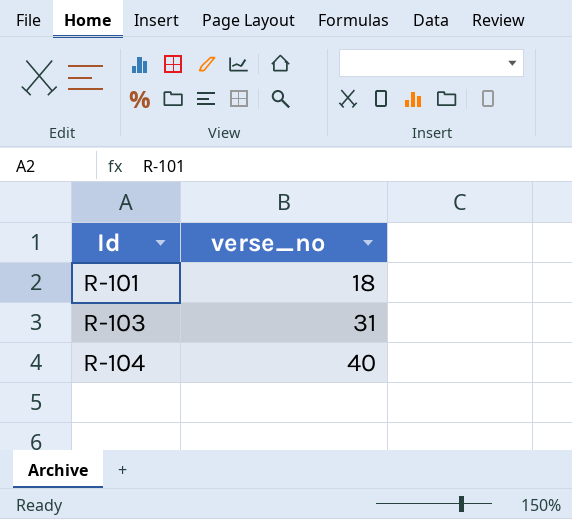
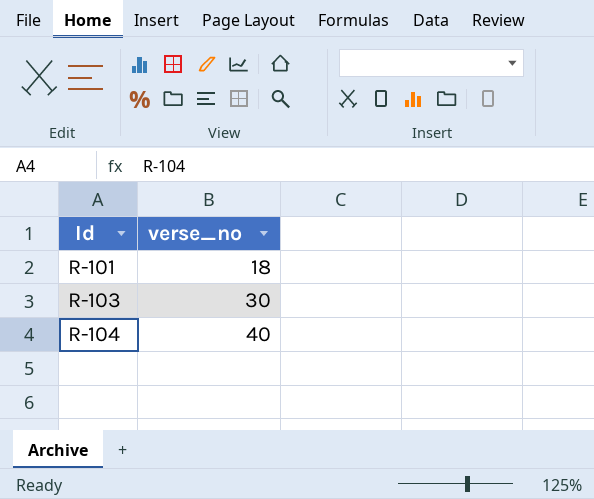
R-103 | verse_no: 31 -> 30

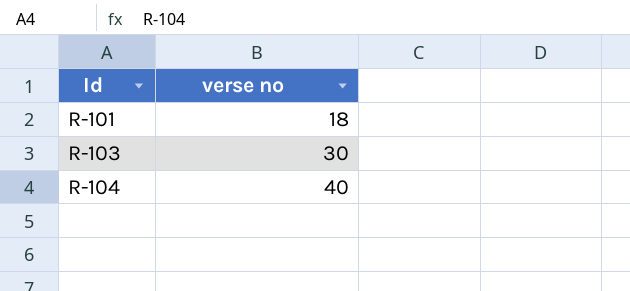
column name: verse_no -> verse no

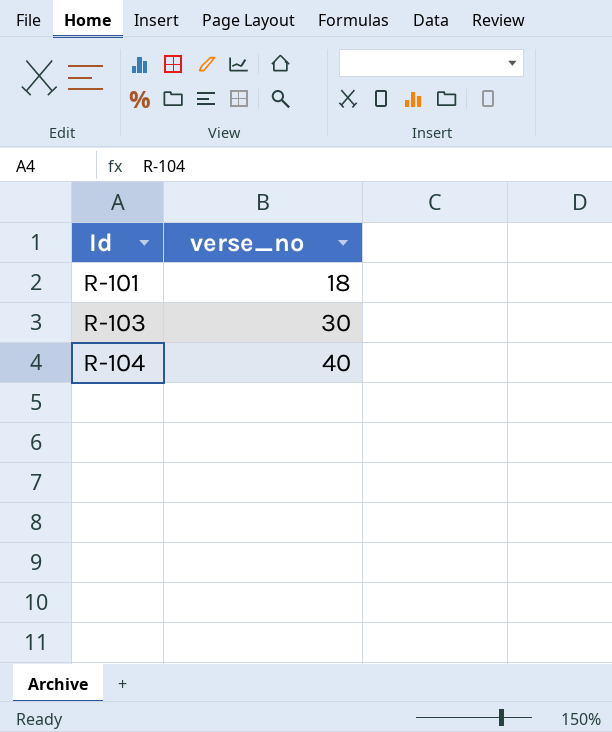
column name: verse no -> verse_no

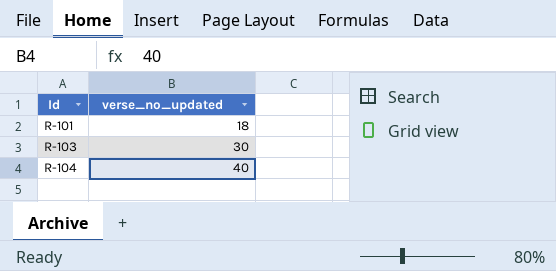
column name: verse_no -> verse_no_updated

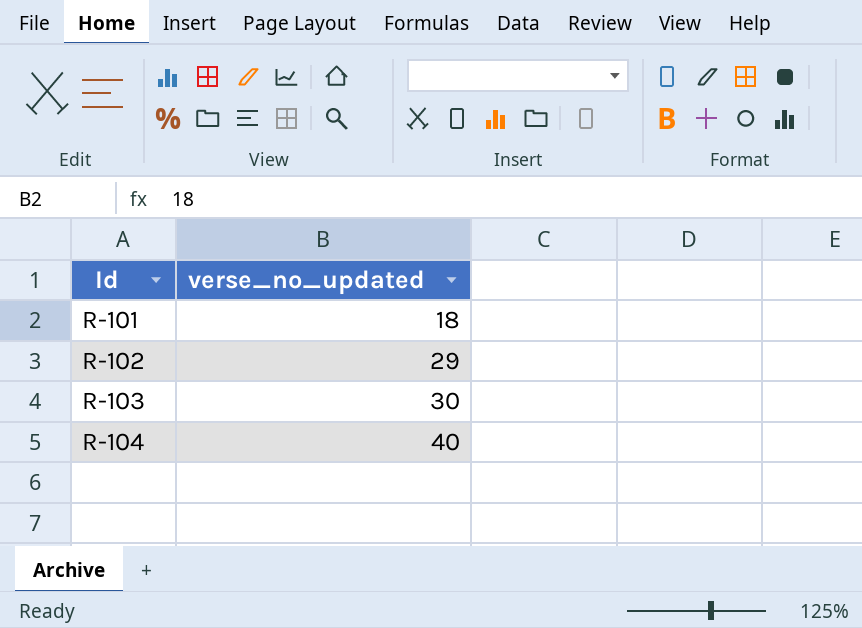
row R-102: none -> 29

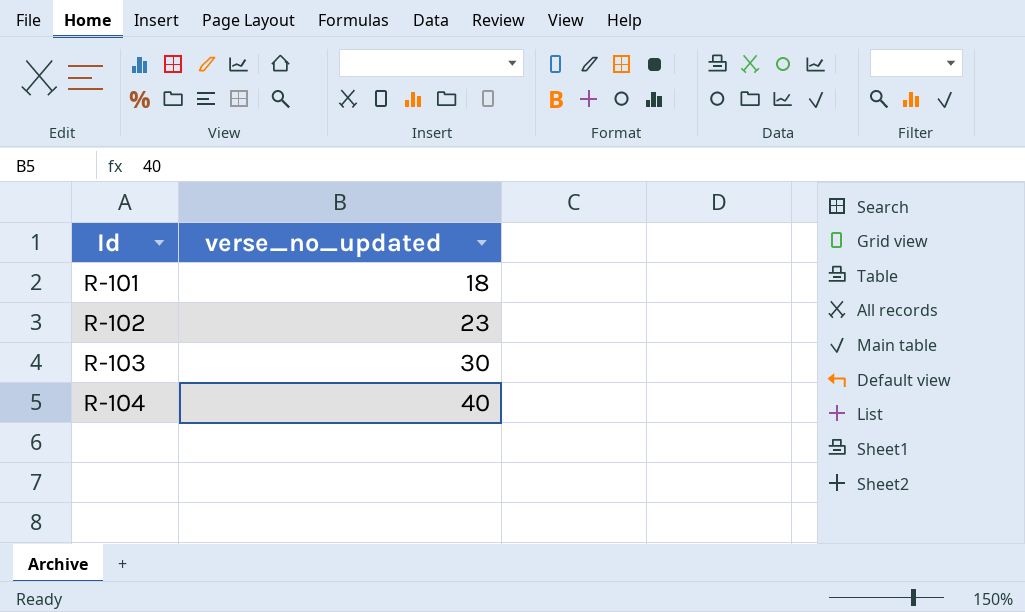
R-102 | verse_no_updated: 29 -> 23

